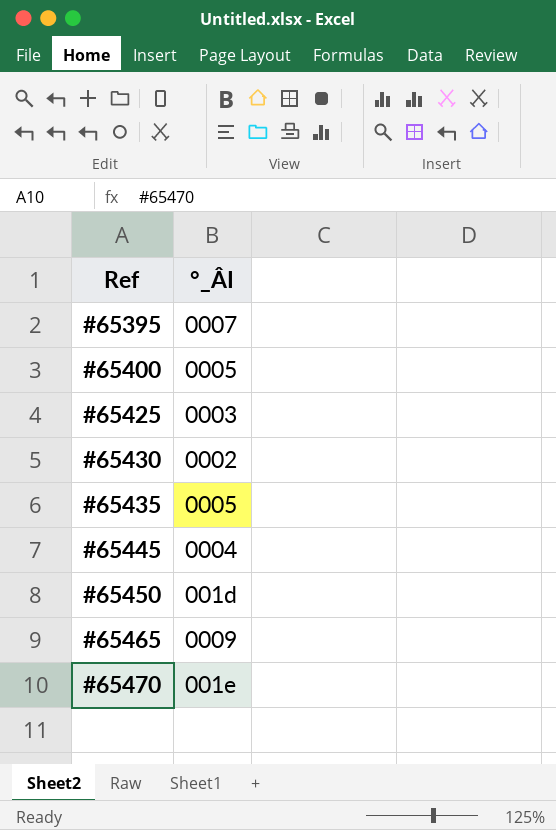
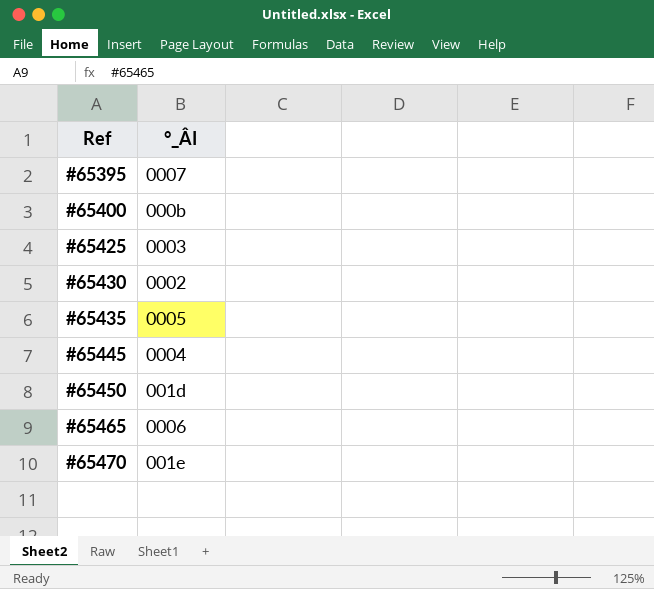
#65400 | °_ÂI: 0005 -> 000b
#65465 | °_ÂI: 0009 -> 0006

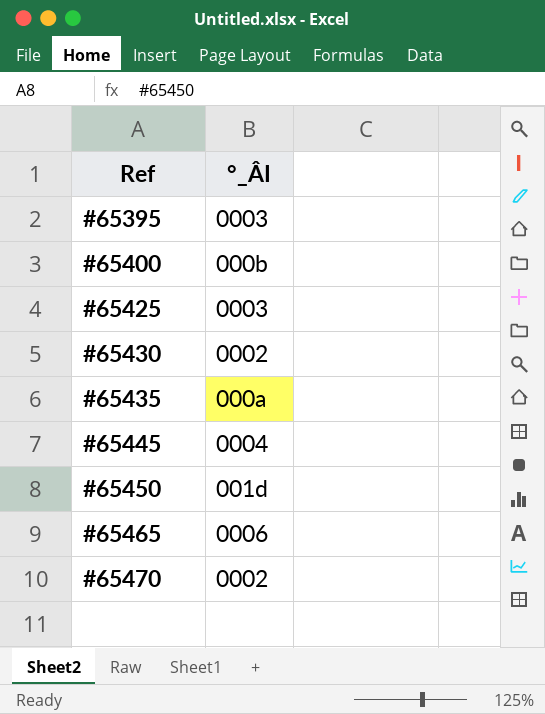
#65395 | °_ÂI: 0007 -> 0003
#65435 | °_ÂI: 0005 -> 000a
#65470 | °_ÂI: 001e -> 0002

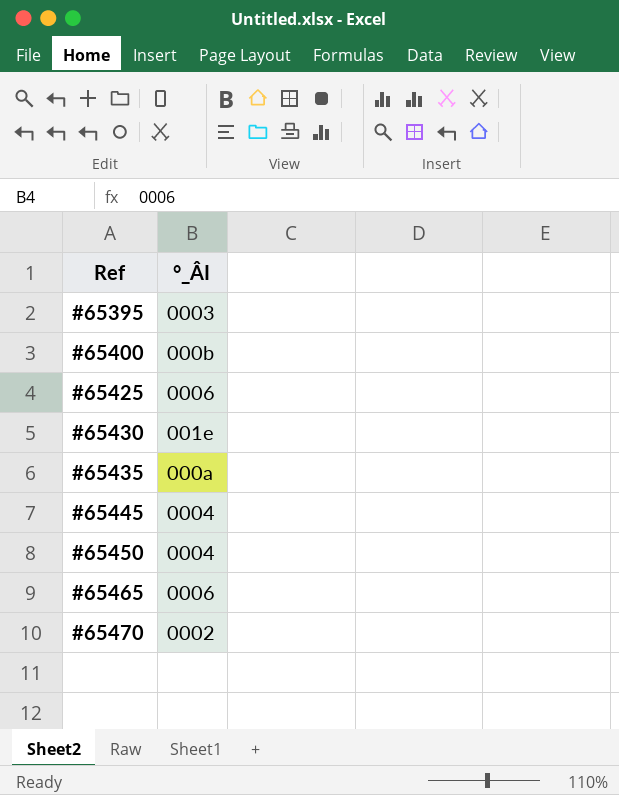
#65425 | °_ÂI: 0003 -> 0006
#65430 | °_ÂI: 0002 -> 001e
#65450 | °_ÂI: 001d -> 0004

